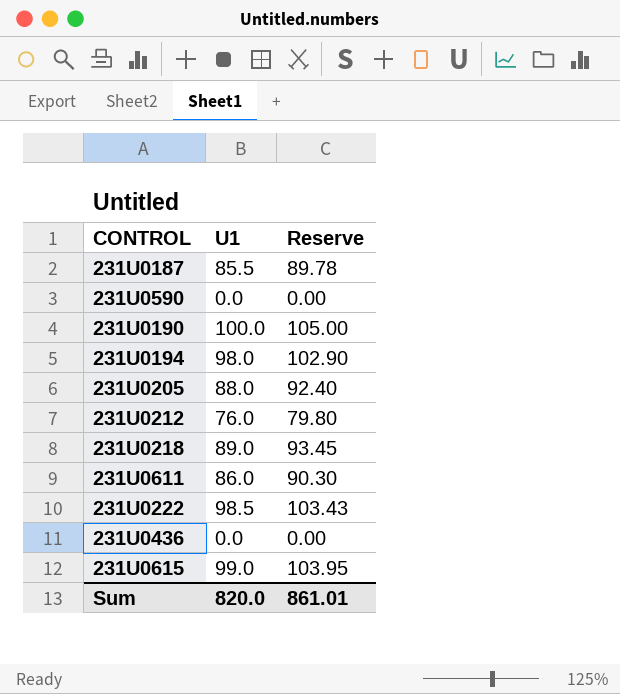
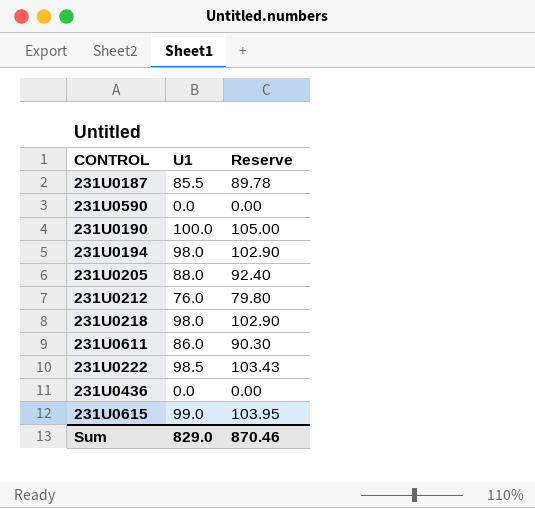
231U0218 | U1: 89.0 -> 98.0
231U0218 | Reserve: 93.45 -> 102.90
Sum | U1: 820.0 -> 829.0
Sum | Reserve: 861.01 -> 870.46

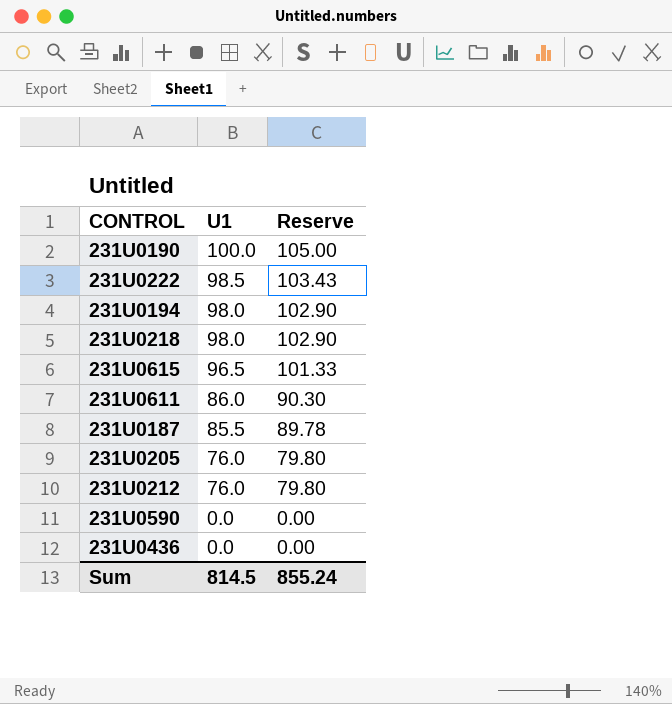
row order: none -> U1 descending
231U0615 | U1: 99.0 -> 96.5
231U0615 | Reserve: 103.95 -> 101.33
231U0205 | U1: 88.0 -> 76.0
231U0205 | Reserve: 92.40 -> 79.80
Sum | U1: 829.0 -> 814.5
Sum | Reserve: 870.46 -> 855.24

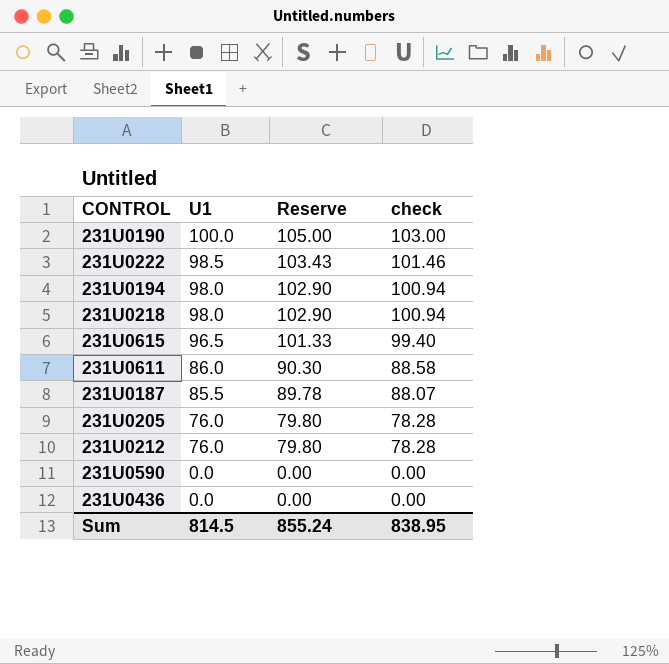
column check | formula: none -> [U1] * 1.03

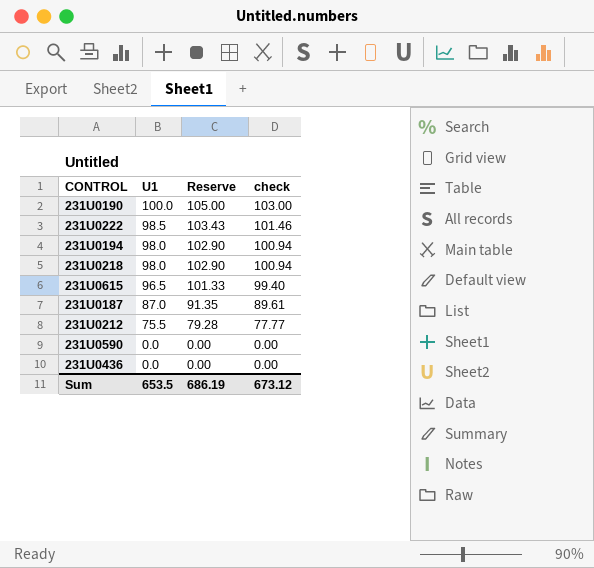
row 231U0611: 86.0 | 90.30 | 88.58 -> none
row 231U0205: 76.0 | 79.80 | 78.28 -> none
231U0187 | U1: 85.5 -> 87.0
231U0187 | Reserve: 89.78 -> 91.35
231U0187 | check: 88.07 -> 89.61
231U0212 | U1: 76.0 -> 75.5
231U0212 | Reserve: 79.80 -> 79.28
231U0212 | check: 78.28 -> 77.77
Sum | U1: 814.5 -> 653.5
Sum | Reserve: 855.24 -> 686.19
Sum | check: 838.95 -> 673.12

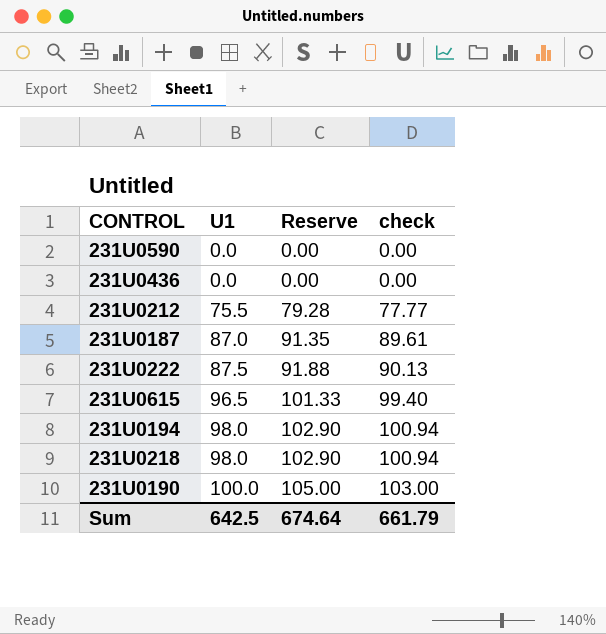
row order: U1 descending -> U1 ascending
231U0222 | U1: 98.5 -> 87.5
231U0222 | Reserve: 103.43 -> 91.88
231U0222 | check: 101.46 -> 90.13
Sum | U1: 653.5 -> 642.5
Sum | Reserve: 686.19 -> 674.64
Sum | check: 673.12 -> 661.79

